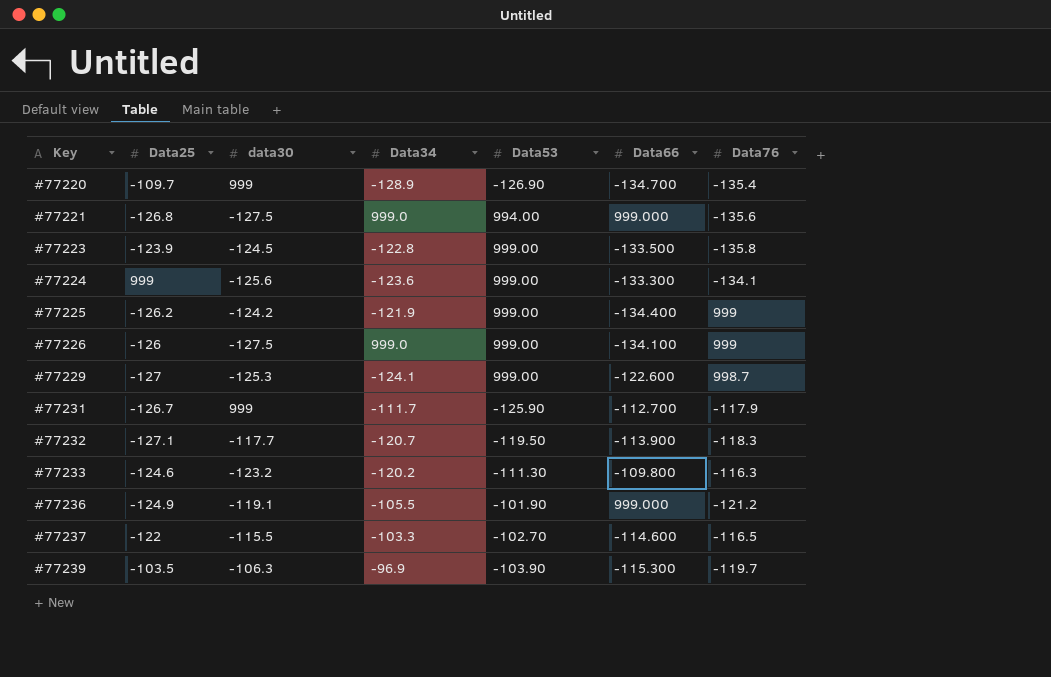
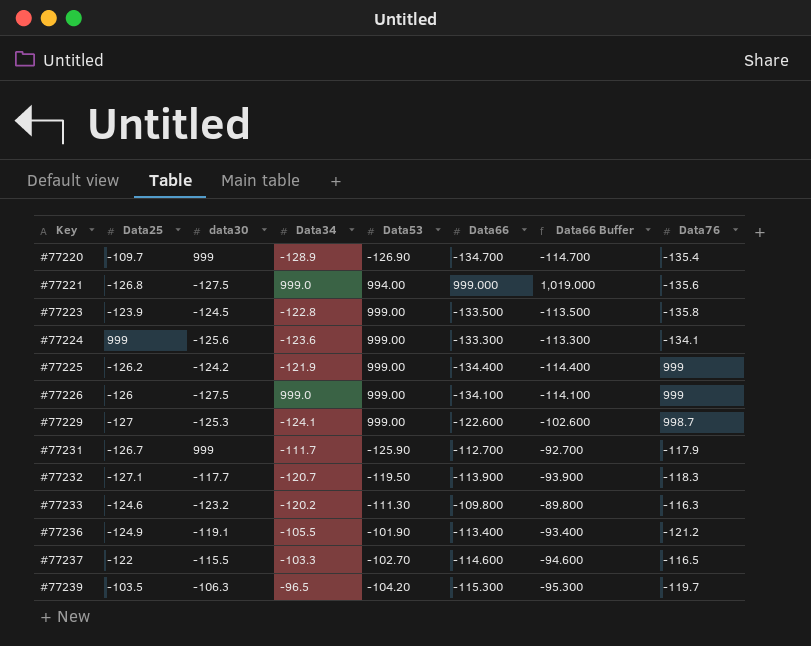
column Data66 Buffer | formula: none -> [Data66] + 20
#77236 | Data66: 999.000 -> -113.400
#77239 | Data34: -96.9 -> -96.5
#77239 | Data53: -103.90 -> -104.20

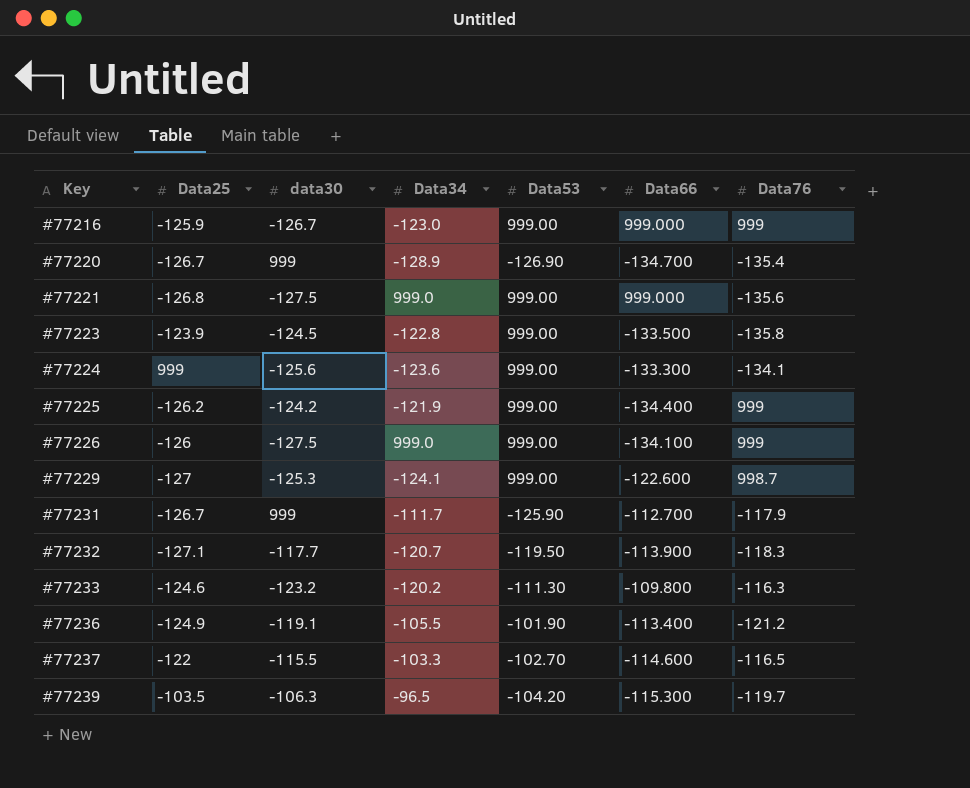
column Data66 Buffer | formula: [Data66] + 20 -> none
row #77216: none -> -125.9 | -126.7 | -123.0 | 999.00 | 999.000 | 999
#77220 | Data25: -109.7 -> -126.7
#77221 | Data53: 994.00 -> 999.00

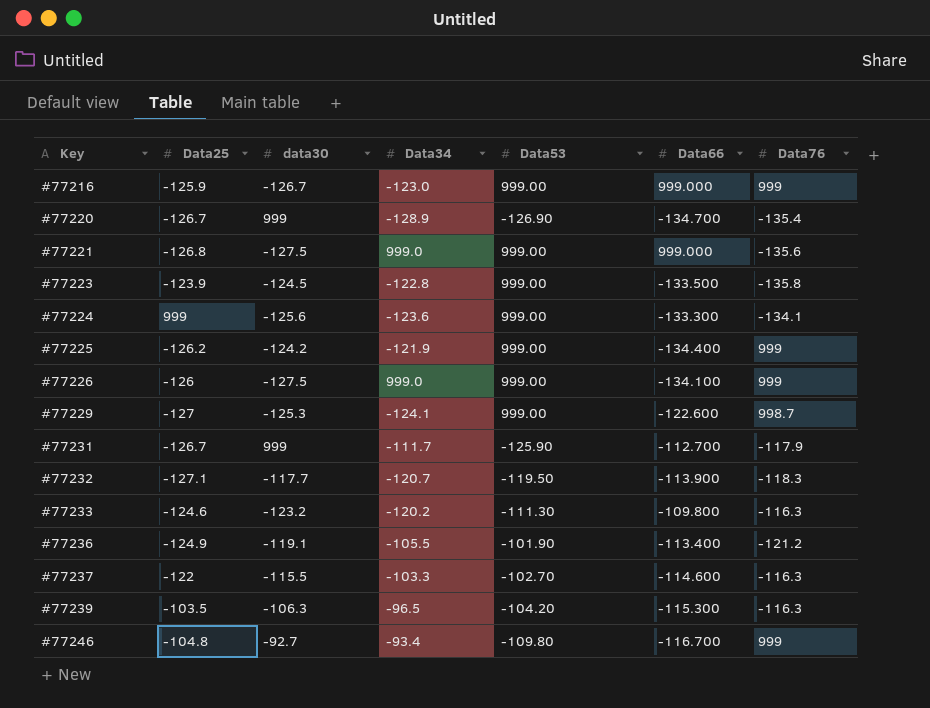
#77237 | Data76: -116.5 -> -116.3
#77239 | Data76: -119.7 -> -116.3
row #77246: none -> -104.8 | -92.7 | -93.4 | -109.80 | -116.700 | 999

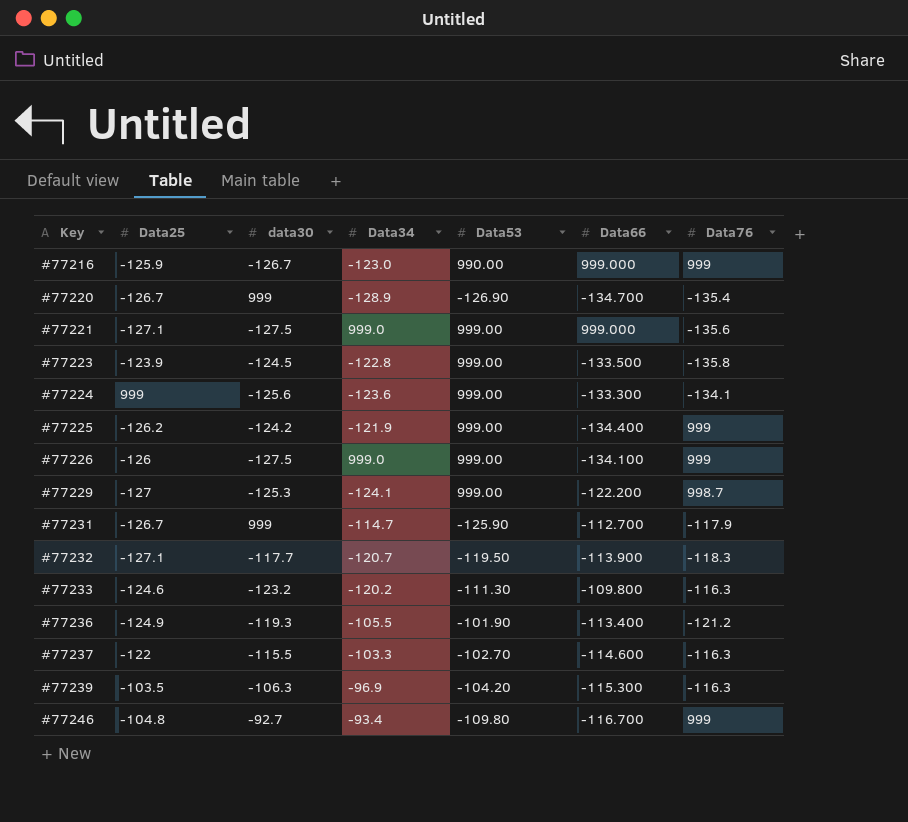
#77216 | Data53: 999.00 -> 990.00
#77221 | Data25: -126.8 -> -127.1
#77229 | Data66: -122.600 -> -122.200
#77231 | Data34: -111.7 -> -114.7
#77236 | data30: -119.1 -> -119.3
#77239 | Data34: -96.5 -> -96.9

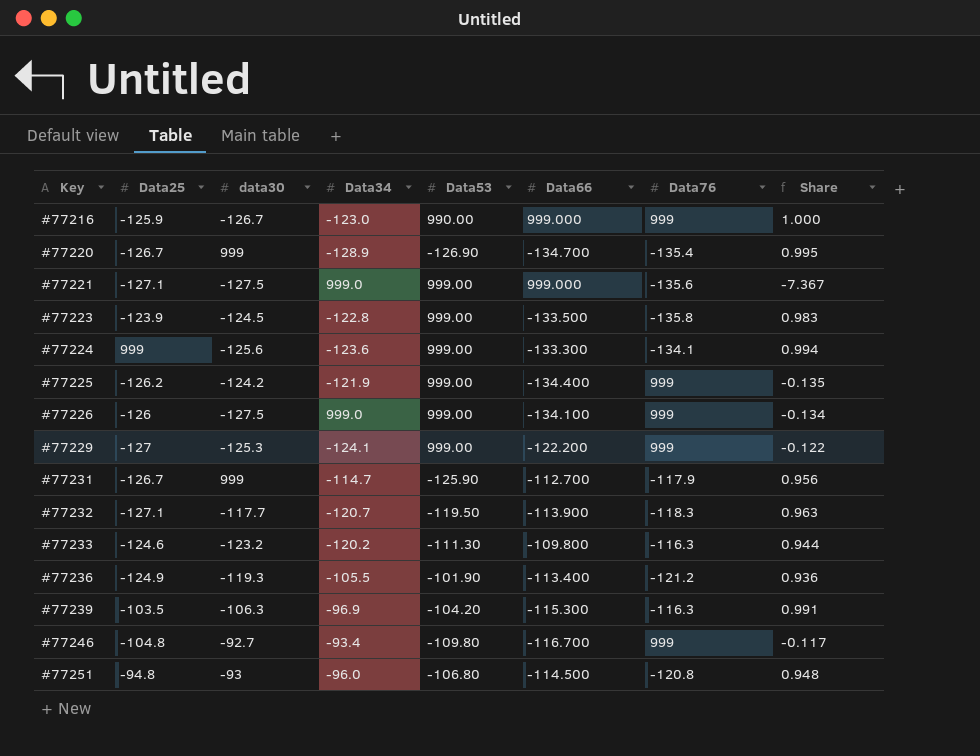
column Share | formula: none -> [Data66] / [Data76]
row #77237: -122 | -115.5 | -103.3 | -102.70 | -114.600 | -116.3 -> none
#77229 | Data76: 998.7 -> 999
row #77251: none -> -94.8 | -93 | -96.0 | -106.80 | -114.500 | -120.8 | 0.948

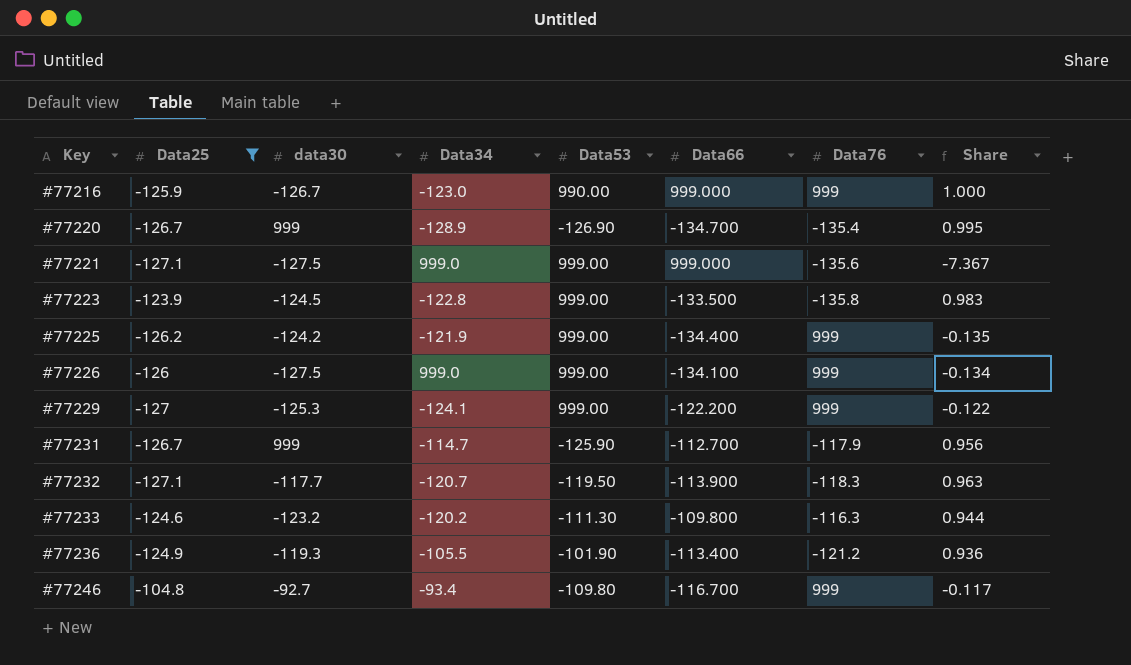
filter: none -> Data25 <= -104.8

